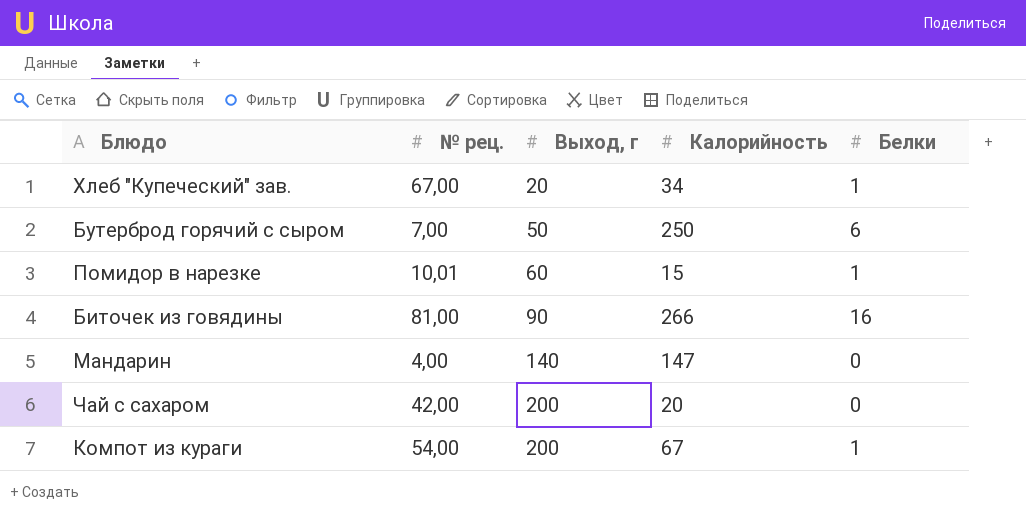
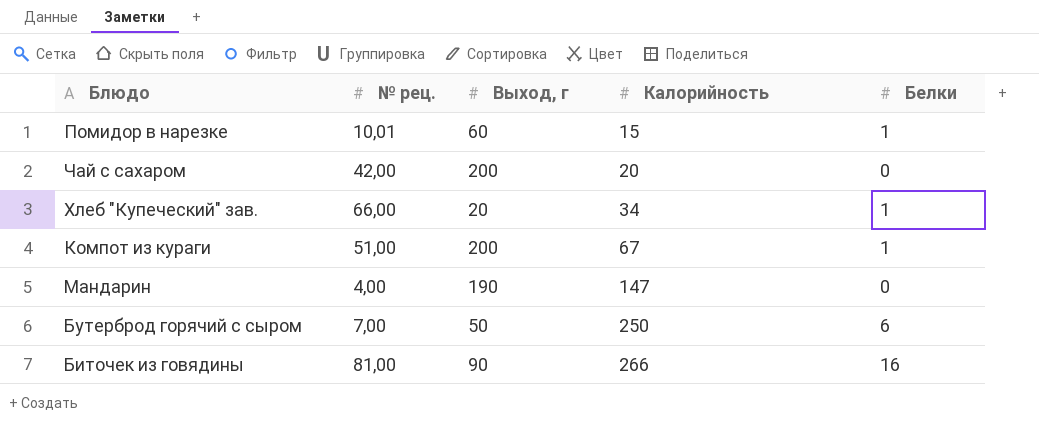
row order: Выход, г ascending -> Калорийность ascending
Хлеб "Купеческий" зав. | № рец.: 67,00 -> 66,00
Компот из кураги | № рец.: 54,00 -> 51,00
Мандарин | Выход, г: 140 -> 190

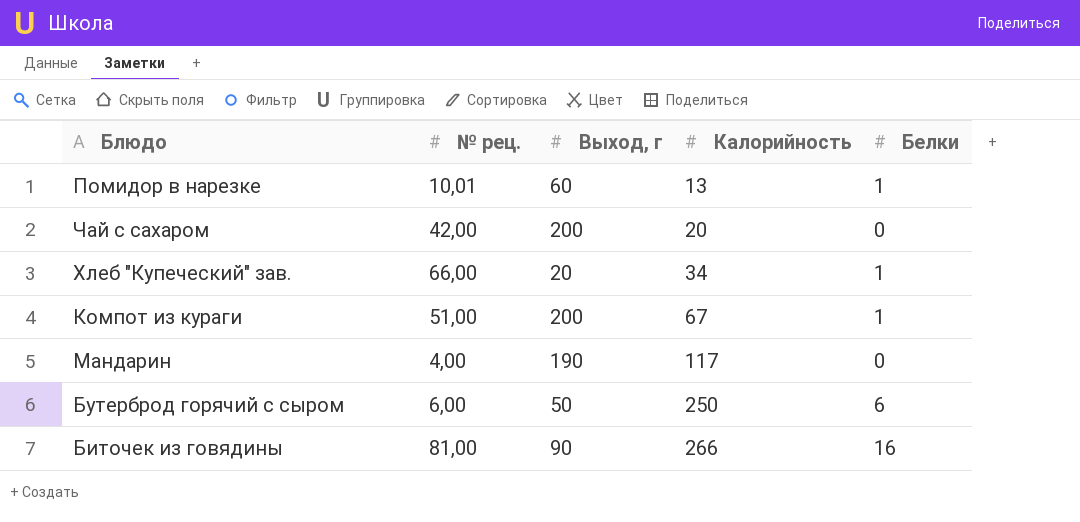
Помидор в нарезке | Калорийность: 15 -> 13
Мандарин | Калорийность: 147 -> 117
Бутерброд горячий с сыром | № рец.: 7,00 -> 6,00

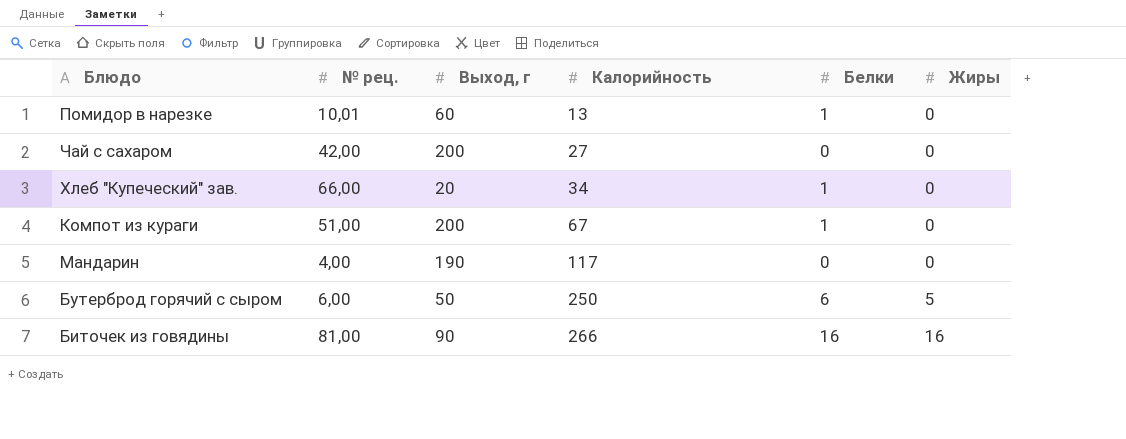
column Жиры | position: none -> 6
Чай с сахаром | Калорийность: 20 -> 27

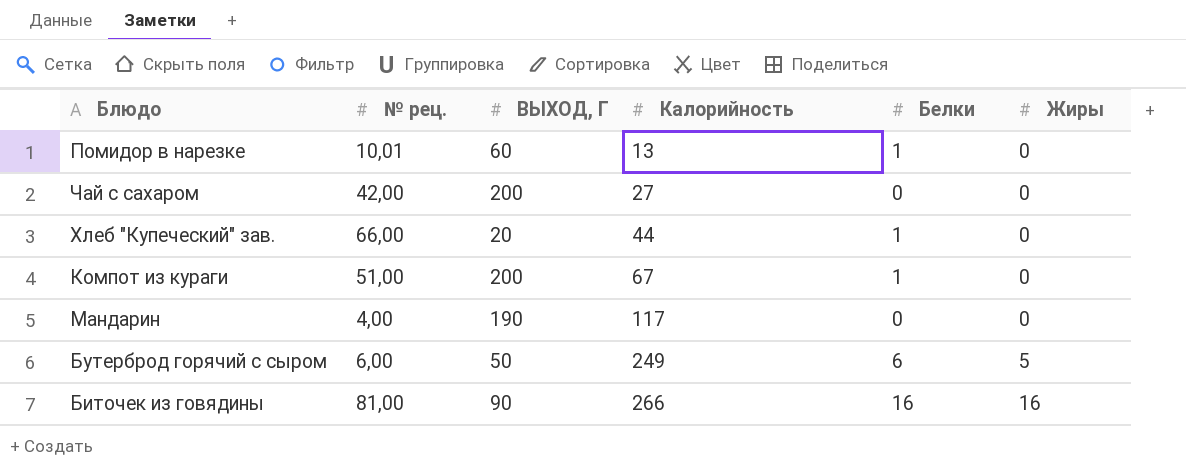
column name: Выход, г -> ВЫХОД, Г
Хлеб "Купеческий" зав. | Калорийность: 34 -> 44
Бутерброд горячий с сыром | Калорийность: 250 -> 249

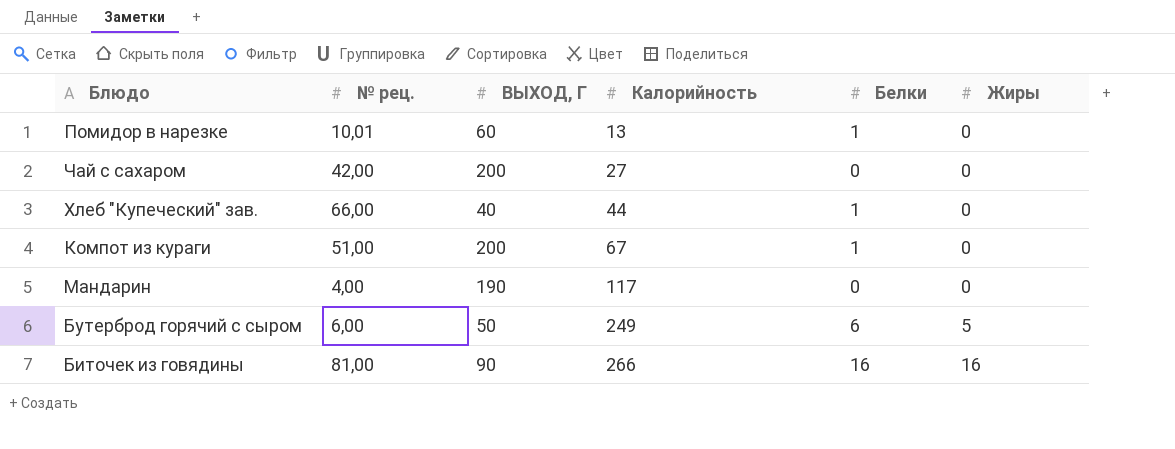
Хлеб "Купеческий" зав. | ВЫХОД, Г: 20 -> 40

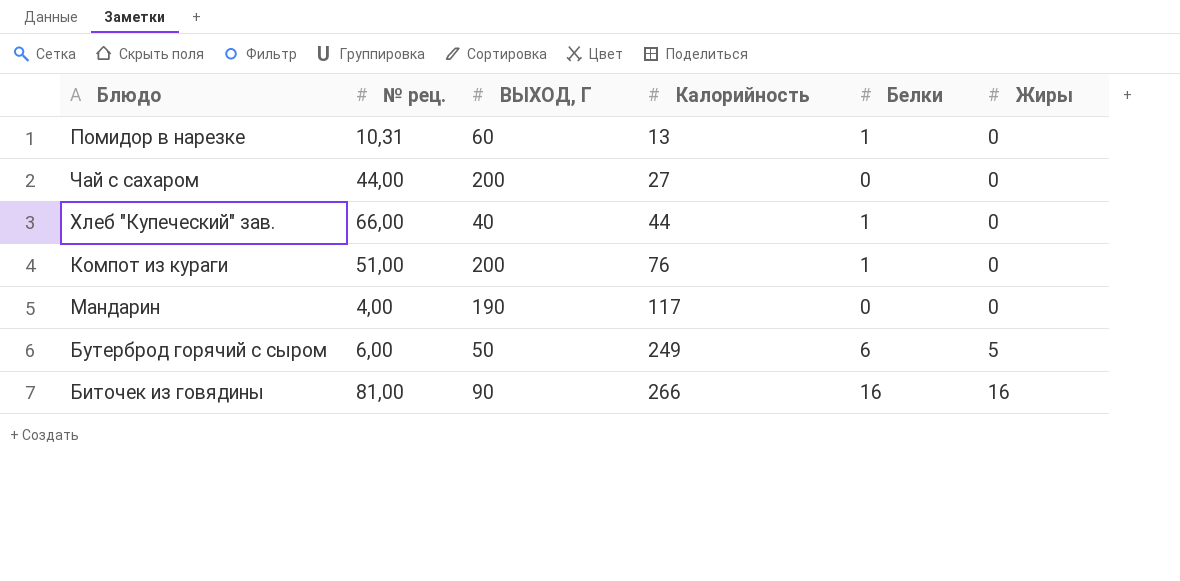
Помидор в нарезке | № рец.: 10,01 -> 10,31
Чай с сахаром | № рец.: 42,00 -> 44,00
Компот из кураги | Калорийность: 67 -> 76

